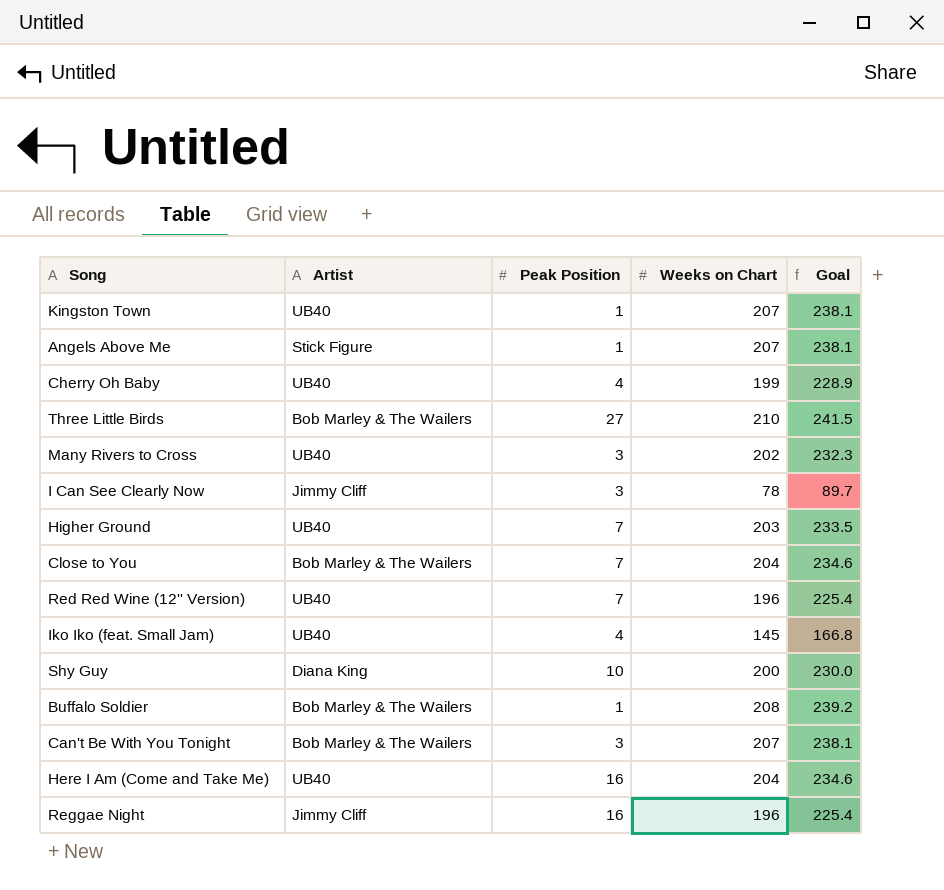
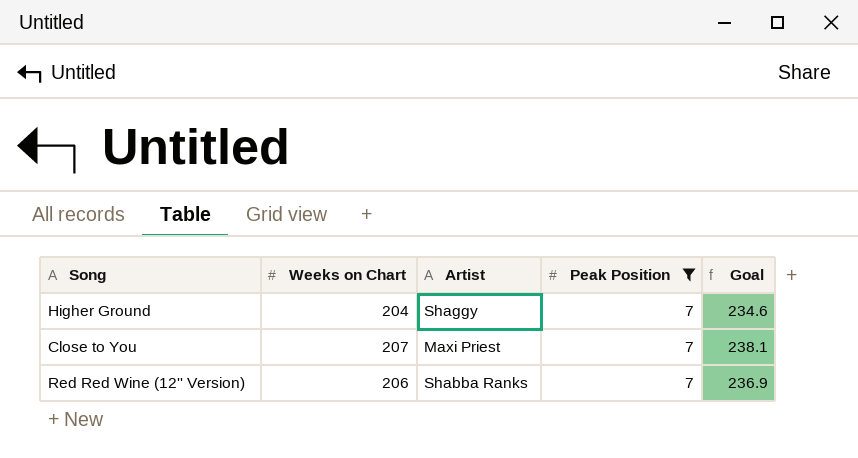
filter: none -> Peak Position = 7
column Weeks on Chart | position: 4 -> 2
Higher Ground | Weeks on Chart: 203 -> 204
Higher Ground | Artist: UB40 -> Shaggy
Higher Ground | Goal: 233.5 -> 234.6
Close to You | Weeks on Chart: 204 -> 207
Close to You | Artist: Bob Marley & The Wailers -> Maxi Priest
Close to You | Goal: 234.6 -> 238.1
Red Red Wine (12'' Version) | Weeks on Chart: 196 -> 206
Red Red Wine (12'' Version) | Artist: UB40 -> Shabba Ranks
Red Red Wine (12'' Version) | Goal: 225.4 -> 236.9

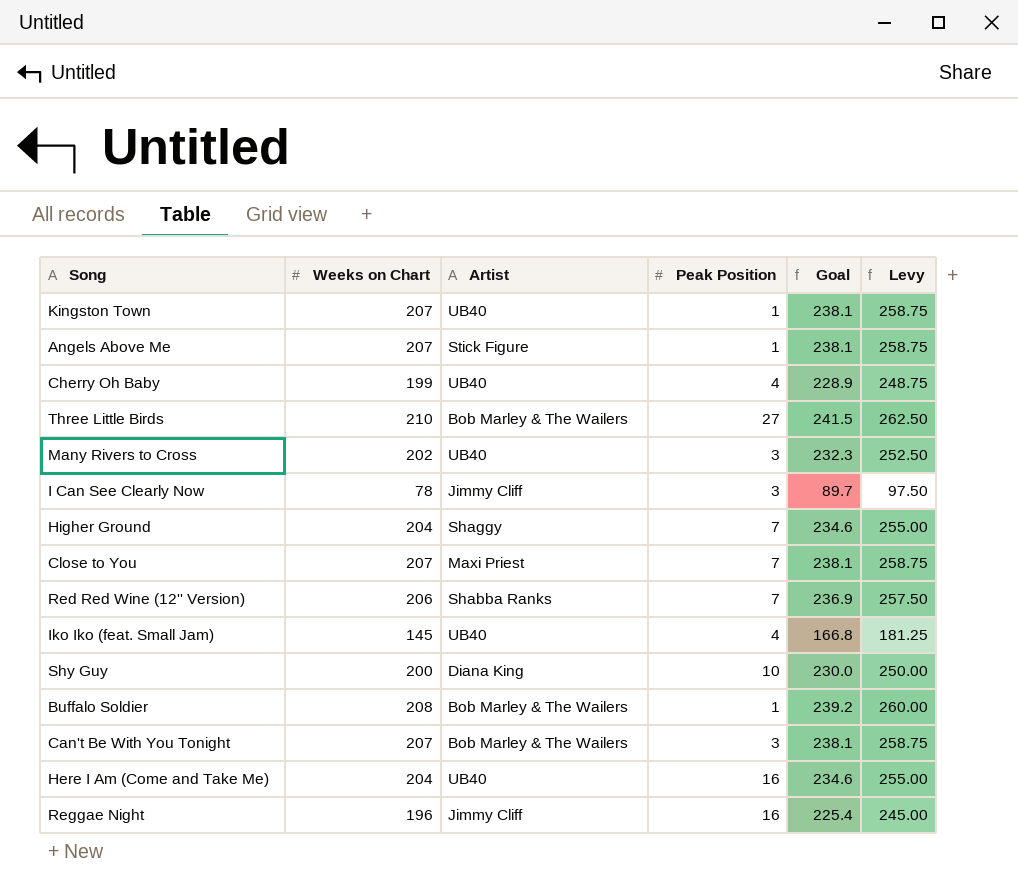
filter: Peak Position = 7 -> none
column Levy | formula: none -> [Weeks on Chart] * 1.25

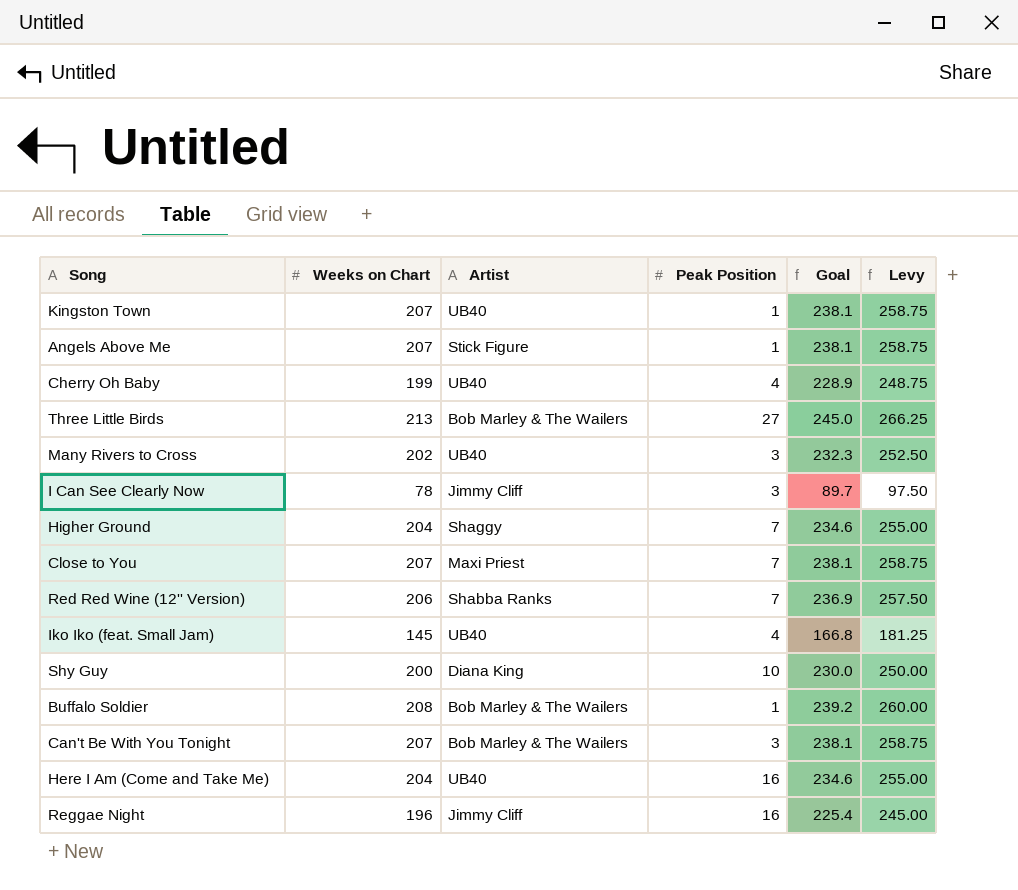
Three Little Birds | Weeks on Chart: 210 -> 213
Three Little Birds | Goal: 241.5 -> 245.0
Three Little Birds | Levy: 262.50 -> 266.25

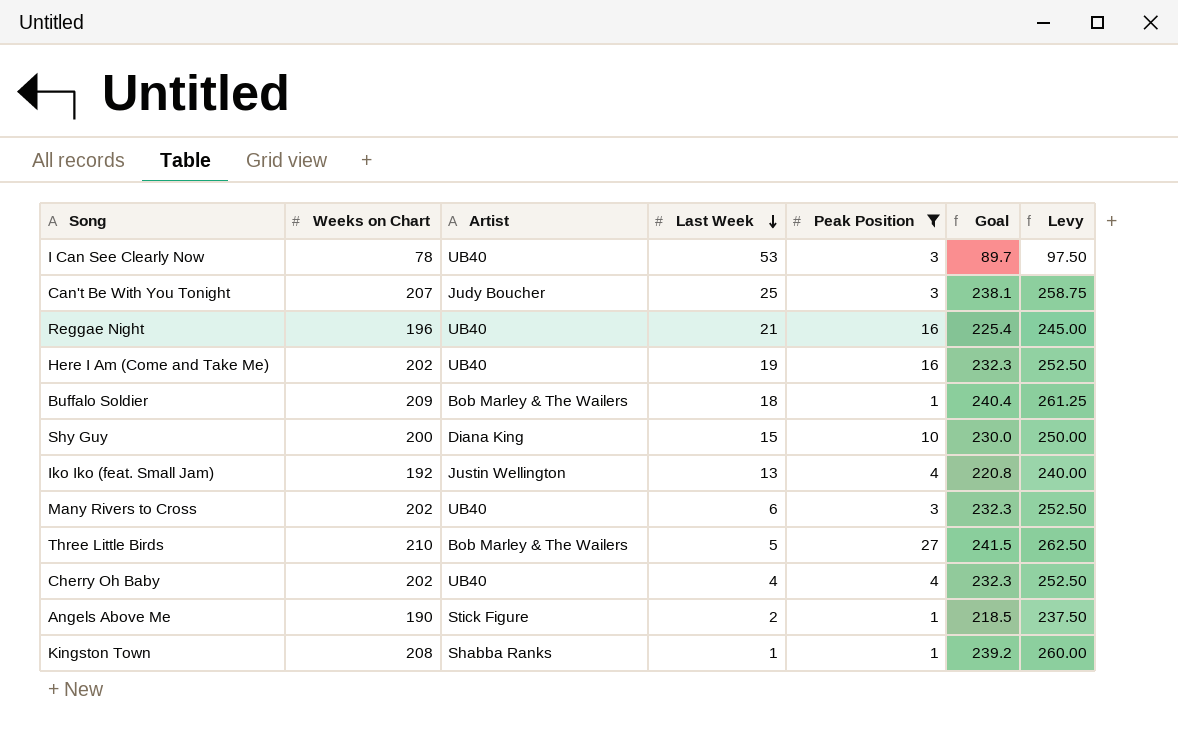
filter: none -> Peak Position != 7
row order: none -> Last Week descending
column Last Week | position: none -> 4
I Can See Clearly Now | Artist: Jimmy Cliff -> UB40
Can't Be With You Tonight | Artist: Bob Marley & The Wailers -> Judy Boucher
Reggae Night | Artist: Jimmy Cliff -> UB40
Here I Am (Come and Take Me) | Weeks on Chart: 204 -> 202
Here I Am (Come and Take Me) | Goal: 234.6 -> 232.3
Here I Am (Come and Take Me) | Levy: 255.00 -> 252.50
Buffalo Soldier | Weeks on Chart: 208 -> 209
Buffalo Soldier | Goal: 239.2 -> 240.4
Buffalo Soldier | Levy: 260.00 -> 261.25
Iko Iko (feat. Small Jam) | Weeks on Chart: 145 -> 192
Iko Iko (feat. Small Jam) | Artist: UB40 -> Justin Wellington
Iko Iko (feat. Small Jam) | Goal: 166.8 -> 220.8
Iko Iko (feat. Small Jam) | Levy: 181.25 -> 240.00
Three Little Birds | Weeks on Chart: 213 -> 210
Three Little Birds | Goal: 245.0 -> 241.5
Three Little Birds | Levy: 266.25 -> 262.50
Cherry Oh Baby | Weeks on Chart: 199 -> 202
Cherry Oh Baby | Goal: 228.9 -> 232.3
Cherry Oh Baby | Levy: 248.75 -> 252.50
Angels Above Me | Weeks on Chart: 207 -> 190
Angels Above Me | Goal: 238.1 -> 218.5
Angels Above Me | Levy: 258.75 -> 237.50
Kingston Town | Weeks on Chart: 207 -> 208
Kingston Town | Artist: UB40 -> Shabba Ranks
Kingston Town | Goal: 238.1 -> 239.2
Kingston Town | Levy: 258.75 -> 260.00

